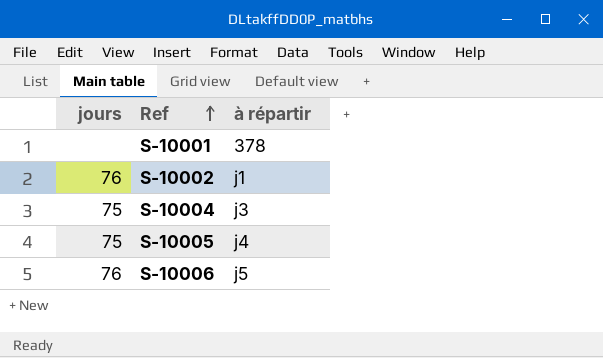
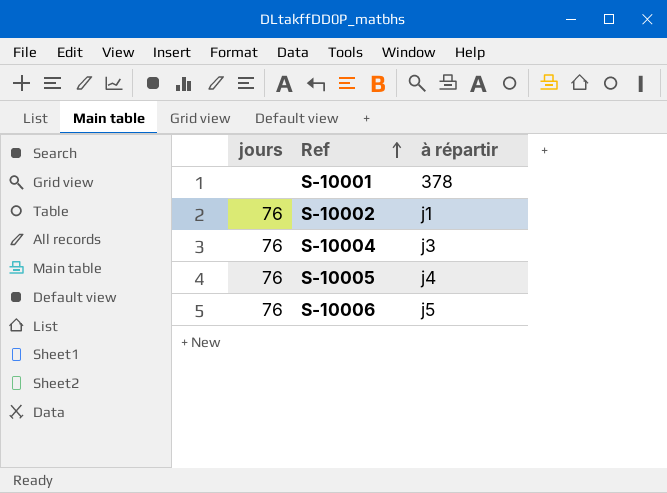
S-10004 | jours: 75 -> 76
S-10005 | jours: 75 -> 76

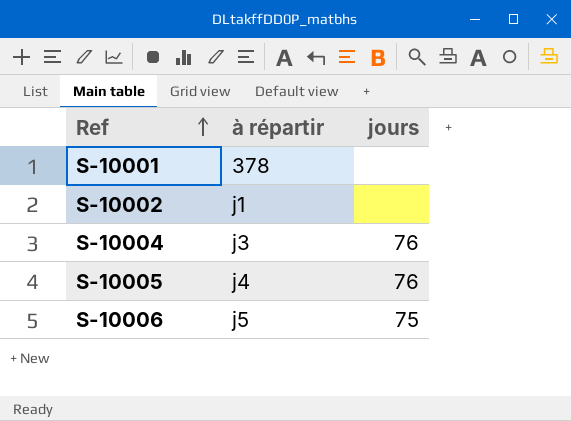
column jours | position: 1 -> 3
S-10002 | jours: 76 -> none
S-10006 | jours: 76 -> 75

